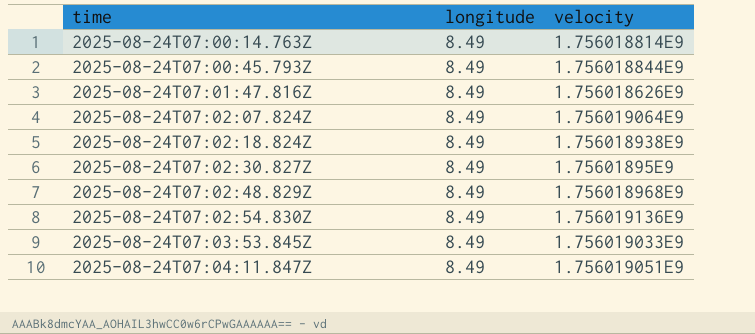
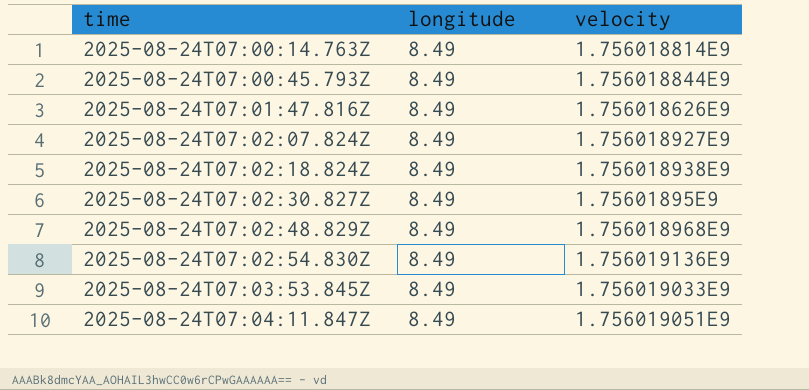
2025-08-24T07:02:07.824Z | velocity: 1.756019064E9 -> 1.756018927E9

